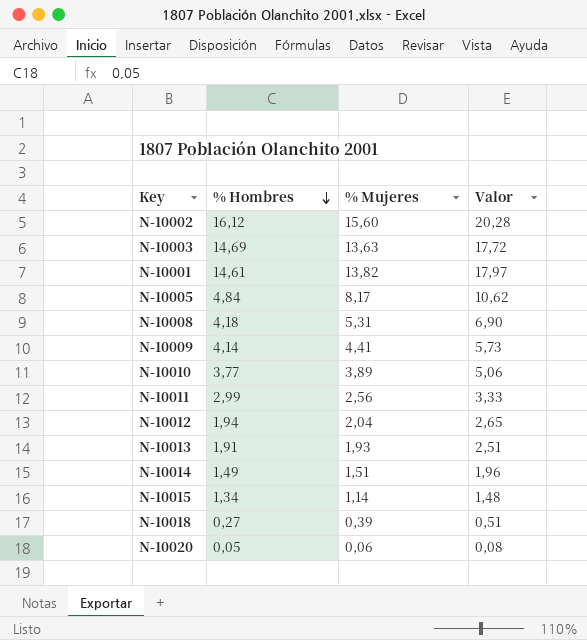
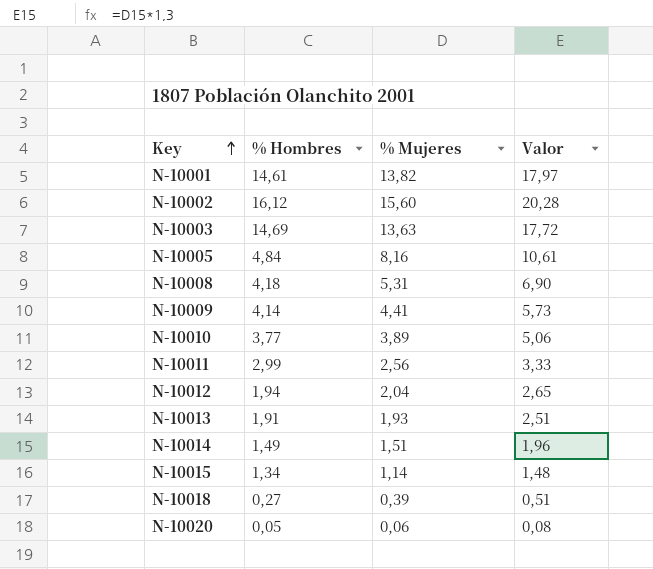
row order: % Hombres descending -> Key ascending
N-10005 | % Mujeres: 8,17 -> 8,16
N-10005 | Valor: 10,62 -> 10,61

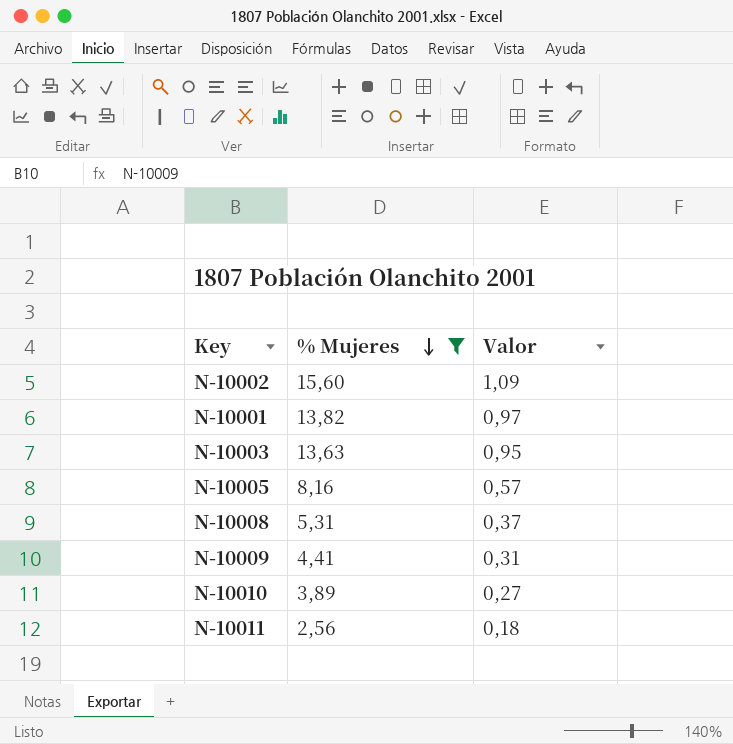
filter: none -> % Mujeres >= 2,56
row order: Key ascending -> % Mujeres descending
column % Hombres | position: 2 -> none
column Valor | formula: [% Mujeres] * 1,3 -> [% Mujeres] * 0,07

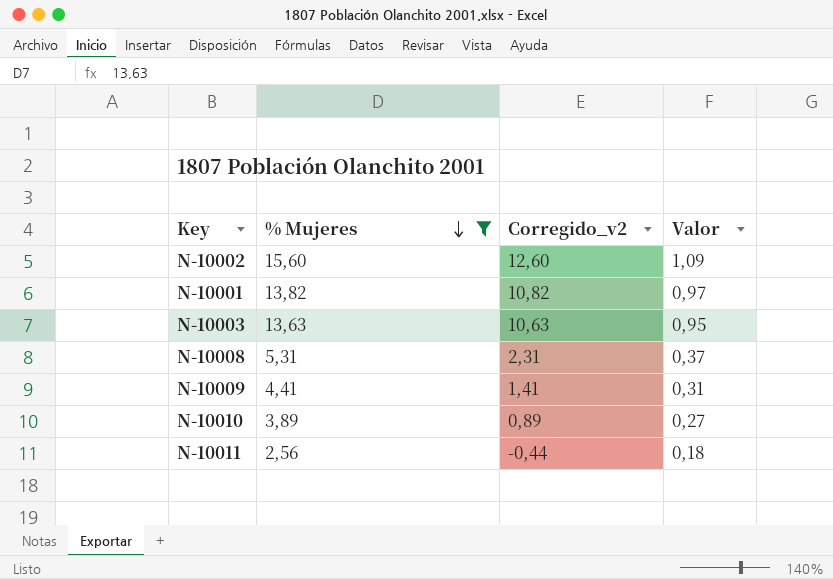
column Corregido_v2 | formula: none -> [% Mujeres] - 3
row N-10005: 8,16 | 0,57 -> none

